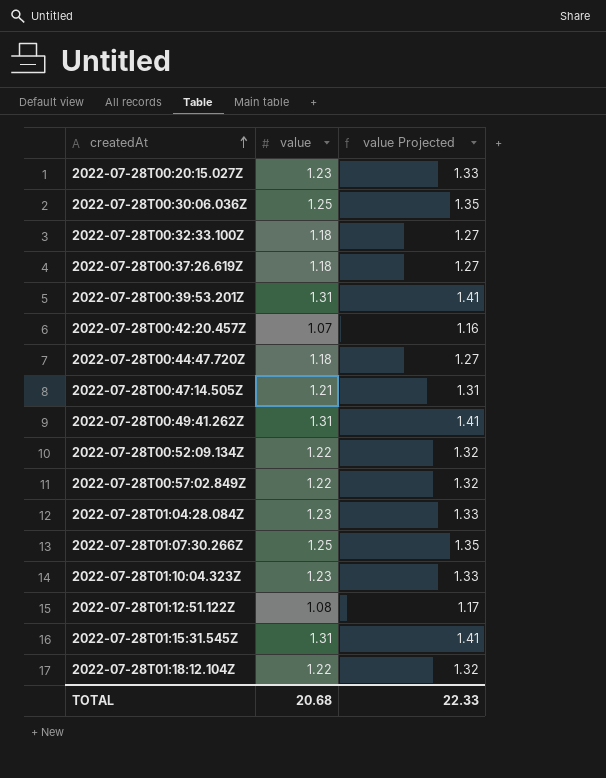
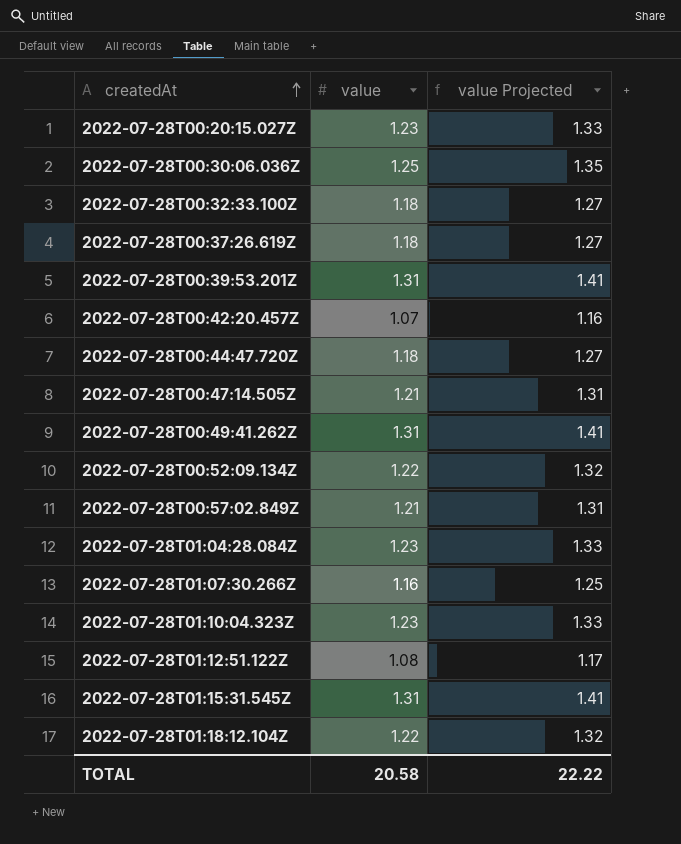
2022-07-28T00:57:02.849Z | value: 1.22 -> 1.21
2022-07-28T00:57:02.849Z | value Projected: 1.32 -> 1.31
2022-07-28T01:07:30.266Z | value: 1.25 -> 1.16
2022-07-28T01:07:30.266Z | value Projected: 1.35 -> 1.25
TOTAL | value: 20.68 -> 20.58
TOTAL | value Projected: 22.33 -> 22.22

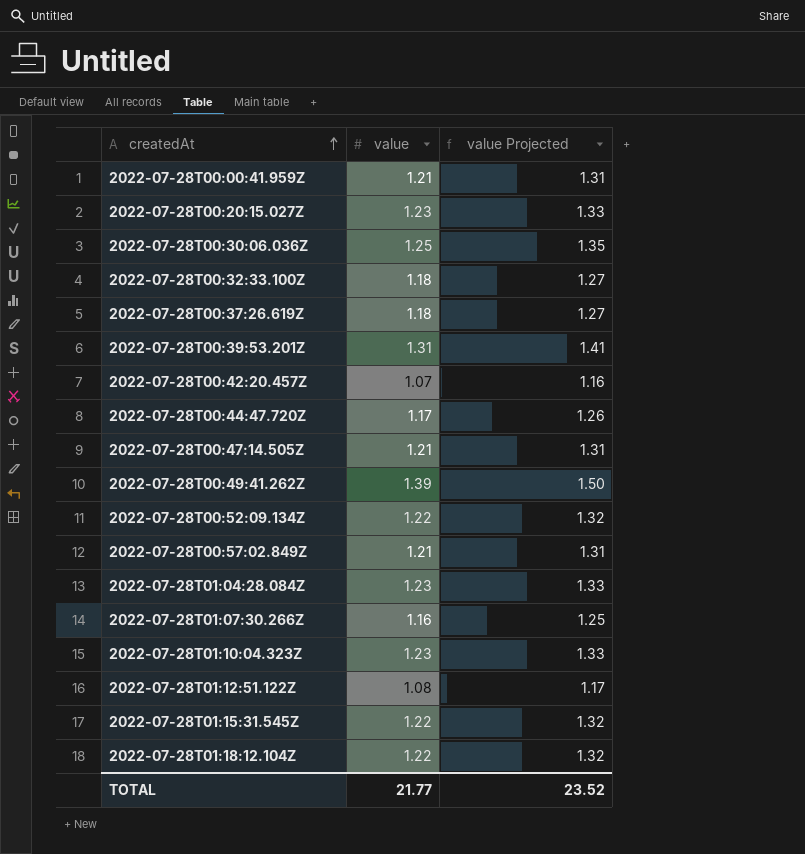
row 2022-07-28T00:00:41.959Z: none -> 1.21 | 1.31
2022-07-28T00:44:47.720Z | value: 1.18 -> 1.17
2022-07-28T00:44:47.720Z | value Projected: 1.27 -> 1.26
2022-07-28T00:49:41.262Z | value: 1.31 -> 1.39
2022-07-28T00:49:41.262Z | value Projected: 1.41 -> 1.50
2022-07-28T01:15:31.545Z | value: 1.31 -> 1.22
2022-07-28T01:15:31.545Z | value Projected: 1.41 -> 1.32
TOTAL | value: 20.58 -> 21.77
TOTAL | value Projected: 22.22 -> 23.52

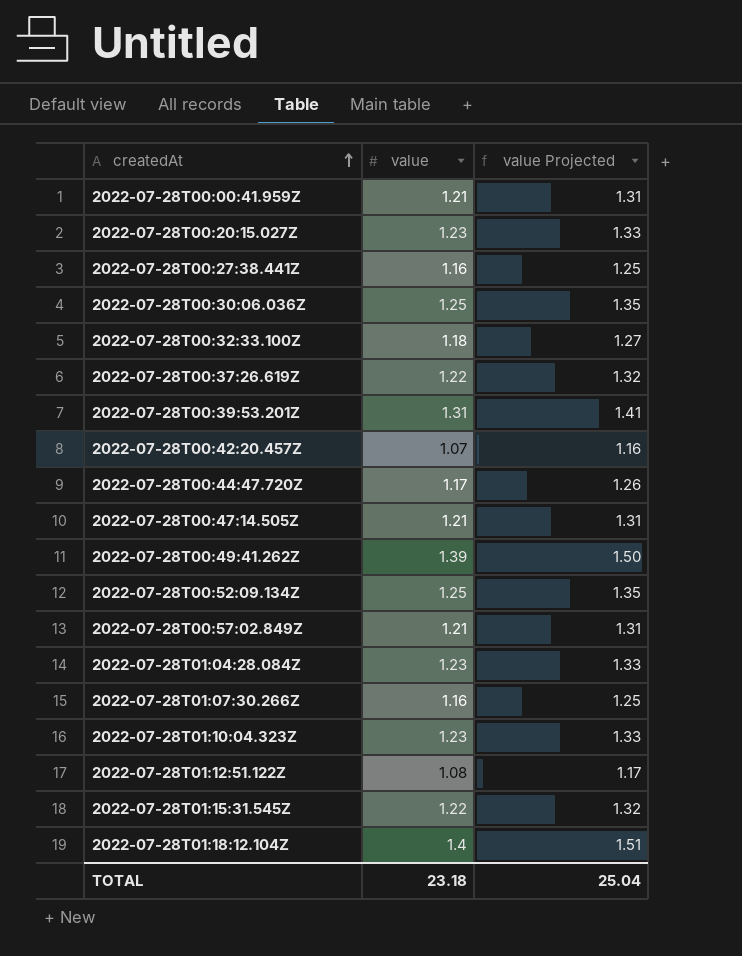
row 2022-07-28T00:27:38.441Z: none -> 1.16 | 1.25
2022-07-28T00:37:26.619Z | value: 1.18 -> 1.22
2022-07-28T00:37:26.619Z | value Projected: 1.27 -> 1.32
2022-07-28T00:52:09.134Z | value: 1.22 -> 1.25
2022-07-28T00:52:09.134Z | value Projected: 1.32 -> 1.35
2022-07-28T01:18:12.104Z | value: 1.22 -> 1.4
2022-07-28T01:18:12.104Z | value Projected: 1.32 -> 1.51
TOTAL | value: 21.77 -> 23.18
TOTAL | value Projected: 23.52 -> 25.04

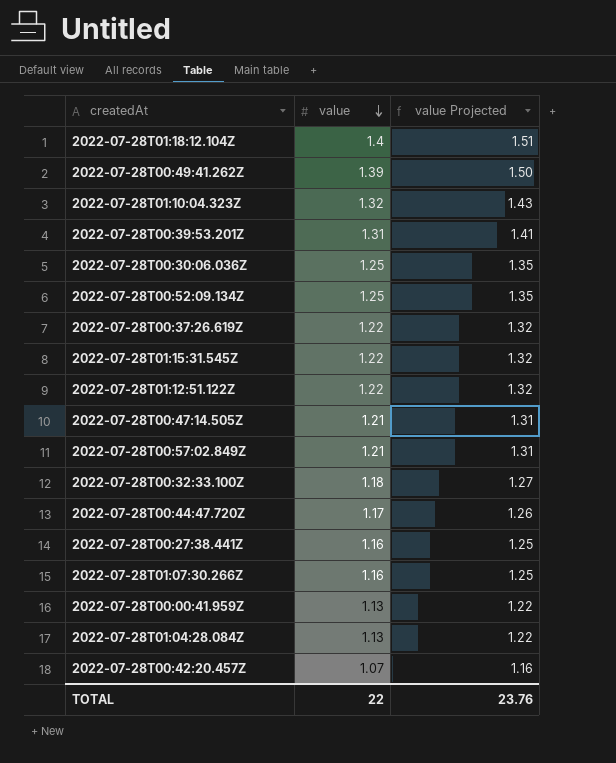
row order: createdAt ascending -> value descending
row 2022-07-28T00:20:15.027Z: 1.23 | 1.33 -> none
2022-07-28T01:10:04.323Z | value: 1.23 -> 1.32
2022-07-28T01:10:04.323Z | value Projected: 1.33 -> 1.43
2022-07-28T01:12:51.122Z | value: 1.08 -> 1.22
2022-07-28T01:12:51.122Z | value Projected: 1.17 -> 1.32
2022-07-28T00:00:41.959Z | value: 1.21 -> 1.13
2022-07-28T00:00:41.959Z | value Projected: 1.31 -> 1.22
2022-07-28T01:04:28.084Z | value: 1.23 -> 1.13
2022-07-28T01:04:28.084Z | value Projected: 1.33 -> 1.22
TOTAL | value: 23.18 -> 22
TOTAL | value Projected: 25.04 -> 23.76

